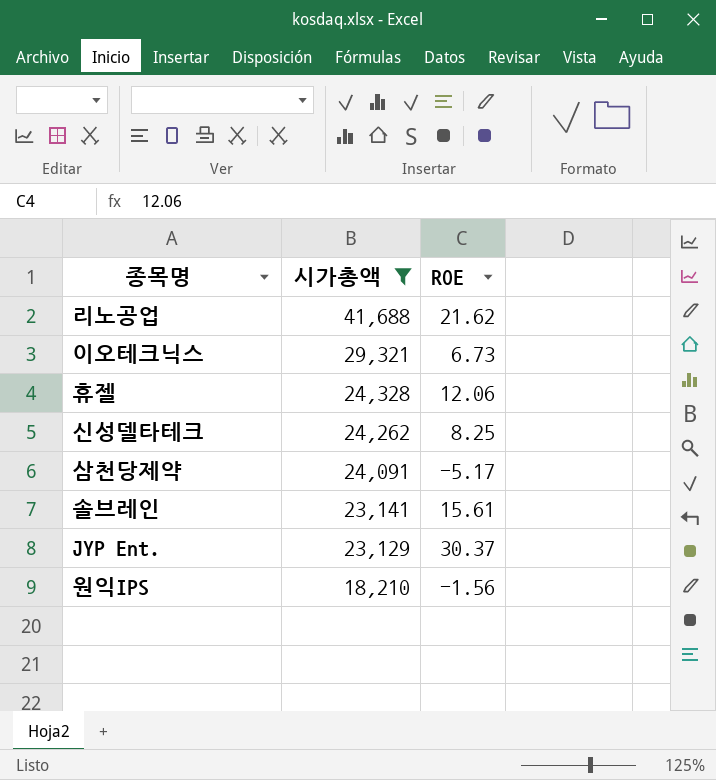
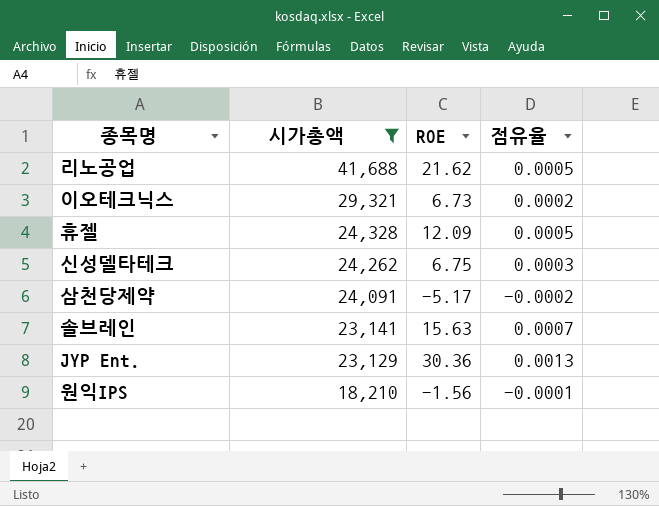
column 점유율 | formula: none -> [ROE] / [시가총액]
휴젤 | ROE: 12.06 -> 12.09
신성델타테크 | ROE: 8.25 -> 6.75
솔브레인 | ROE: 15.61 -> 15.63
JYP Ent. | ROE: 30.37 -> 30.36

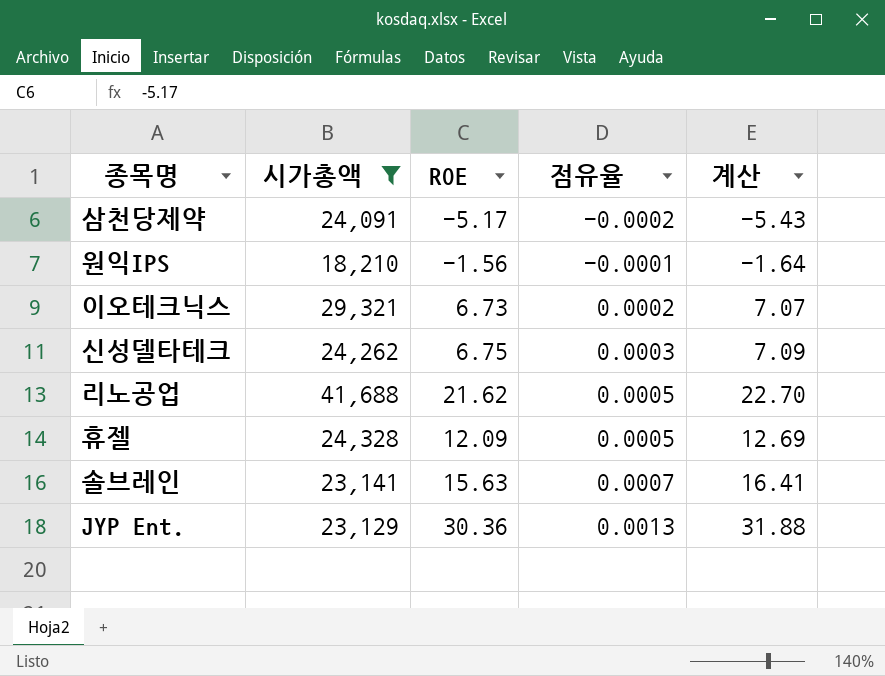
row order: 시가총액 descending -> 점유율 ascending
column 계산 | formula: none -> [ROE] * 1.05

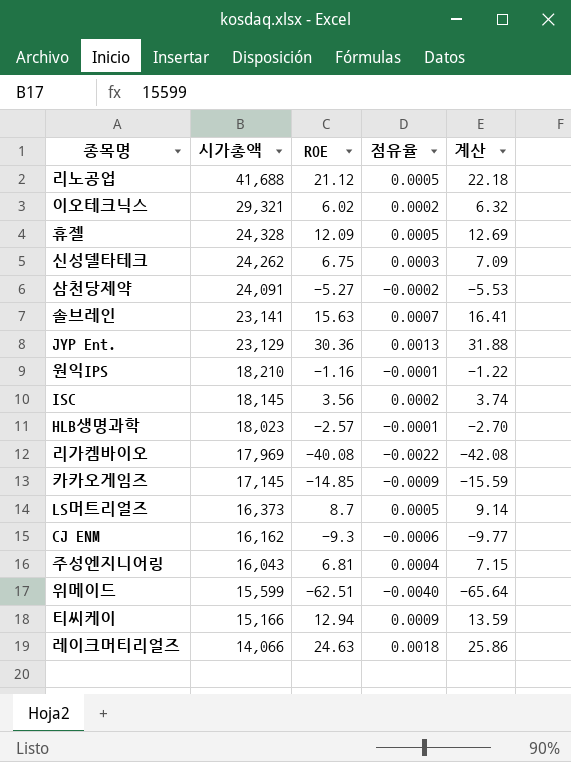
filter: 시가총액 >= 18,210 -> none
row order: 점유율 ascending -> 시가총액 descending
리노공업 | ROE: 21.62 -> 21.12
리노공업 | 계산: 22.70 -> 22.18
이오테크닉스 | ROE: 6.73 -> 6.02
이오테크닉스 | 계산: 7.07 -> 6.32
삼천당제약 | ROE: -5.17 -> -5.27
삼천당제약 | 계산: -5.43 -> -5.53
원익IPS | ROE: -1.56 -> -1.16
원익IPS | 계산: -1.64 -> -1.22

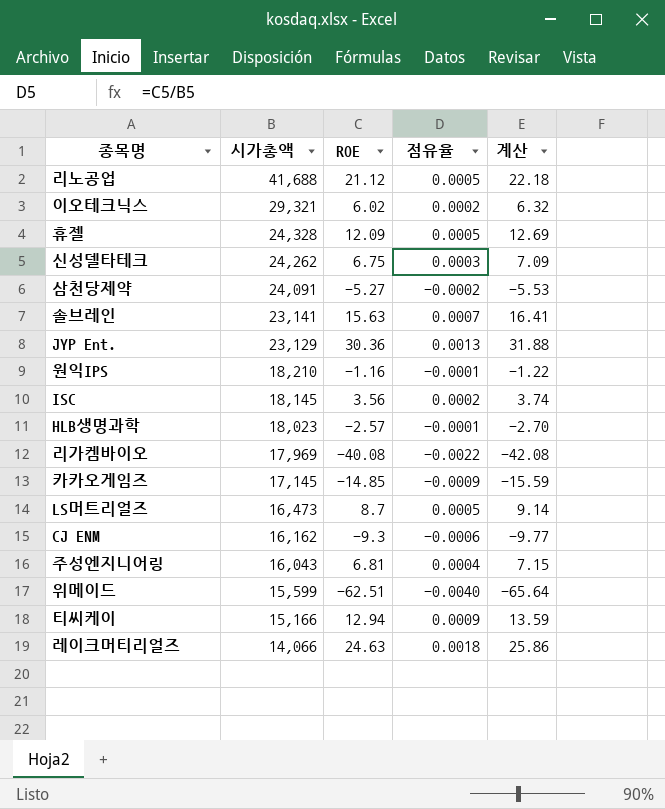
LS머트리얼즈 | 시가총액: 16,373 -> 16,473

